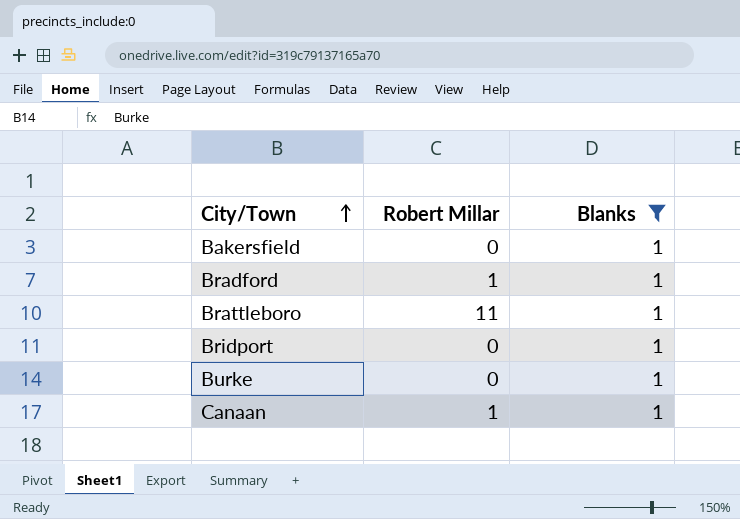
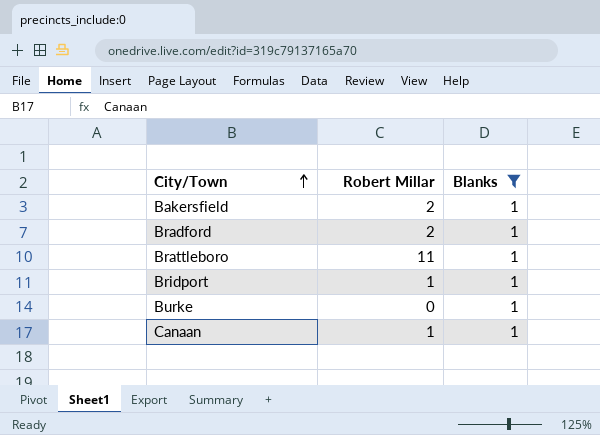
Bakersfield | Robert Millar: 0 -> 2
Bradford | Robert Millar: 1 -> 2
Bridport | Robert Millar: 0 -> 1

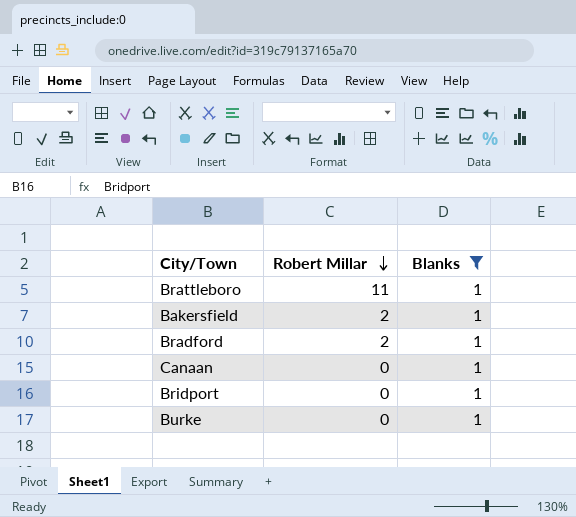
row order: City/Town ascending -> Robert Millar descending
Canaan | Robert Millar: 1 -> 0
Bridport | Robert Millar: 1 -> 0

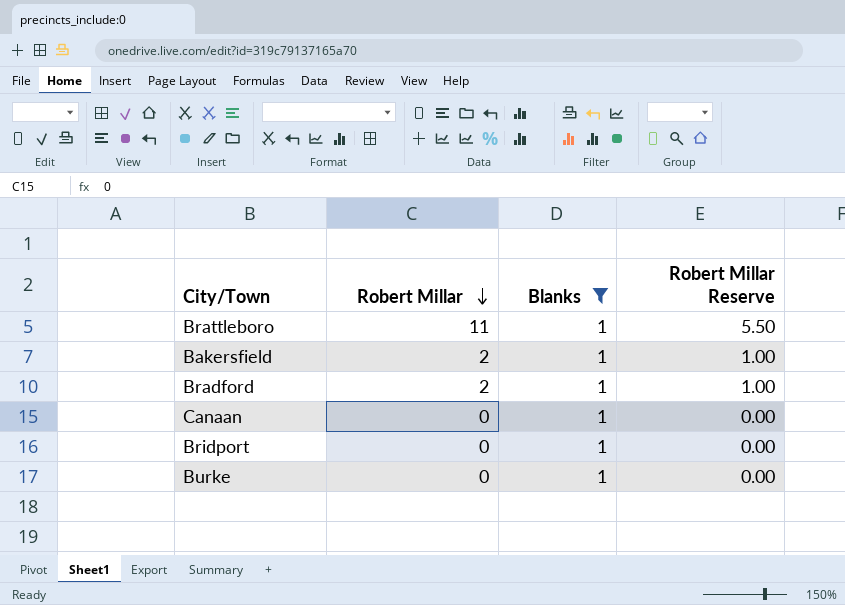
column Robert Millar Reserve | formula: none -> [Robert Millar] * 0.5

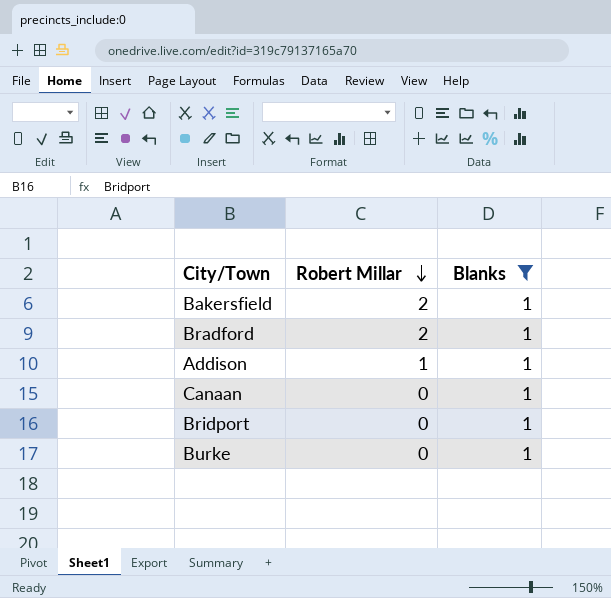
column Robert Millar Reserve | formula: [Robert Millar] * 0.5 -> none
row Brattleboro: 11 | 1 | 5.50 -> none
row Addison: none -> 1 | 1

